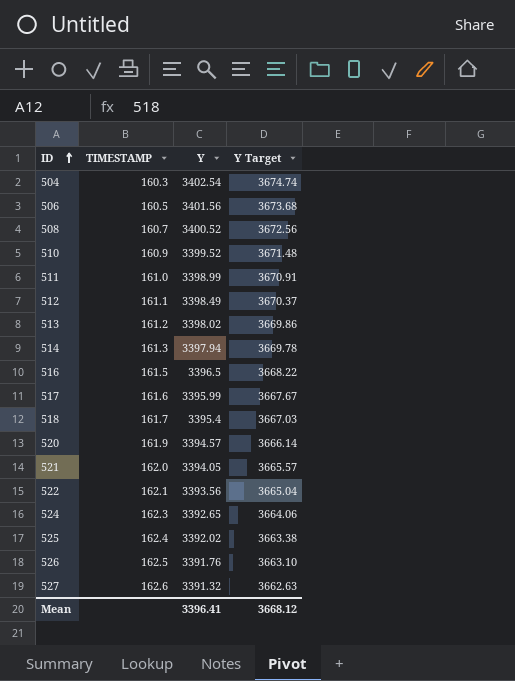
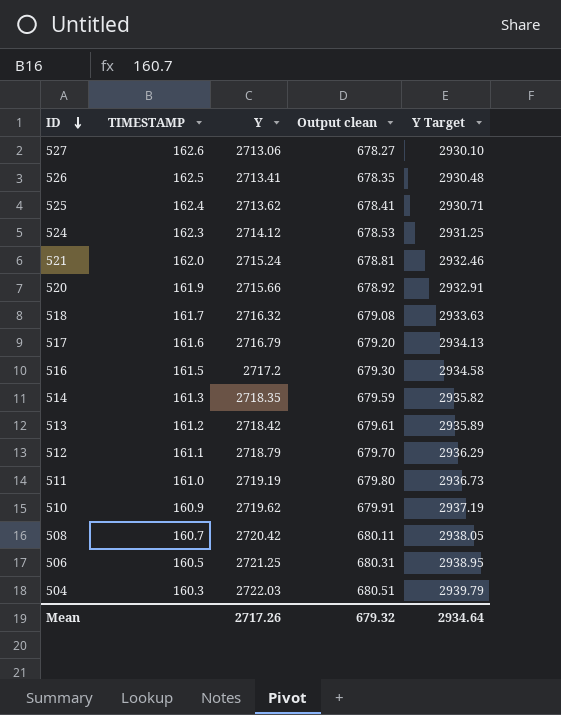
row order: ID ascending -> ID descending
column Output clean | formula: none -> [Y] * 0.25
row 522: 162.1 | 3393.56 | 3665.04 -> none
527 | Y: 3391.32 -> 2713.06
527 | Y Target: 3662.63 -> 2930.10
526 | Y: 3391.76 -> 2713.41
526 | Y Target: 3663.10 -> 2930.48
525 | Y: 3392.02 -> 2713.62
525 | Y Target: 3663.38 -> 2930.71
524 | Y: 3392.65 -> 2714.12
524 | Y Target: 3664.06 -> 2931.25
521 | Y: 3394.05 -> 2715.24
521 | Y Target: 3665.57 -> 2932.46
520 | Y: 3394.57 -> 2715.66
520 | Y Target: 3666.14 -> 2932.91
518 | Y: 3395.4 -> 2716.32
518 | Y Target: 3667.03 -> 2933.63
517 | Y: 3395.99 -> 2716.79
517 | Y Target: 3667.67 -> 2934.13
516 | Y: 3396.5 -> 2717.2
516 | Y Target: 3668.22 -> 2934.58
514 | Y: 3397.94 -> 2718.35
514 | Y Target: 3669.78 -> 2935.82
513 | Y: 3398.02 -> 2718.42
513 | Y Target: 3669.86 -> 2935.89
512 | Y: 3398.49 -> 2718.79
512 | Y Target: 3670.37 -> 2936.29
511 | Y: 3398.99 -> 2719.19
511 | Y Target: 3670.91 -> 2936.73
510 | Y: 3399.52 -> 2719.62
510 | Y Target: 3671.48 -> 2937.19
508 | Y: 3400.52 -> 2720.42
508 | Y Target: 3672.56 -> 2938.05
506 | Y: 3401.56 -> 2721.25
506 | Y Target: 3673.68 -> 2938.95
504 | Y: 3402.54 -> 2722.03
504 | Y Target: 3674.74 -> 2939.79
Mean | Y: 3396.41 -> 2717.26
Mean | Y Target: 3668.12 -> 2934.64

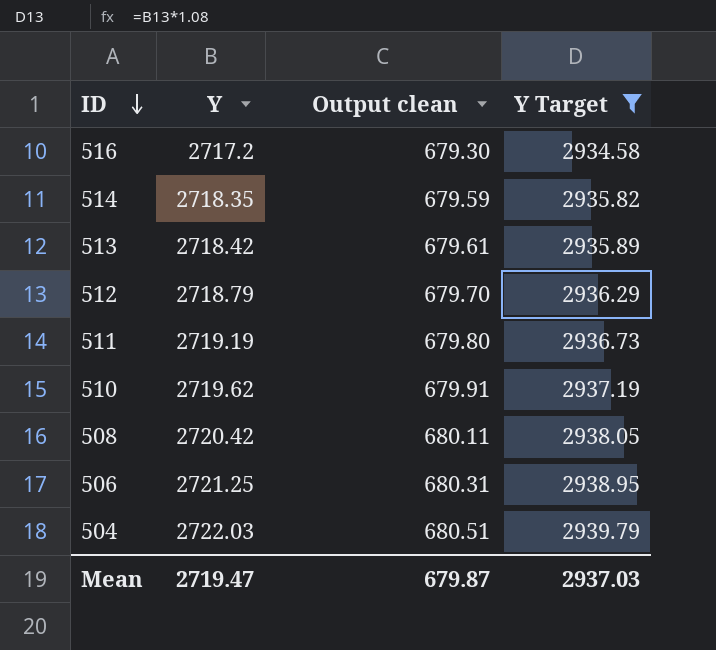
filter: none -> Y Target >= 2934.58
column TIMESTAMP | position: 2 -> none
Mean | Y: 2717.26 -> 2719.47
Mean | Output clean: 679.32 -> 679.87
Mean | Y Target: 2934.64 -> 2937.03

